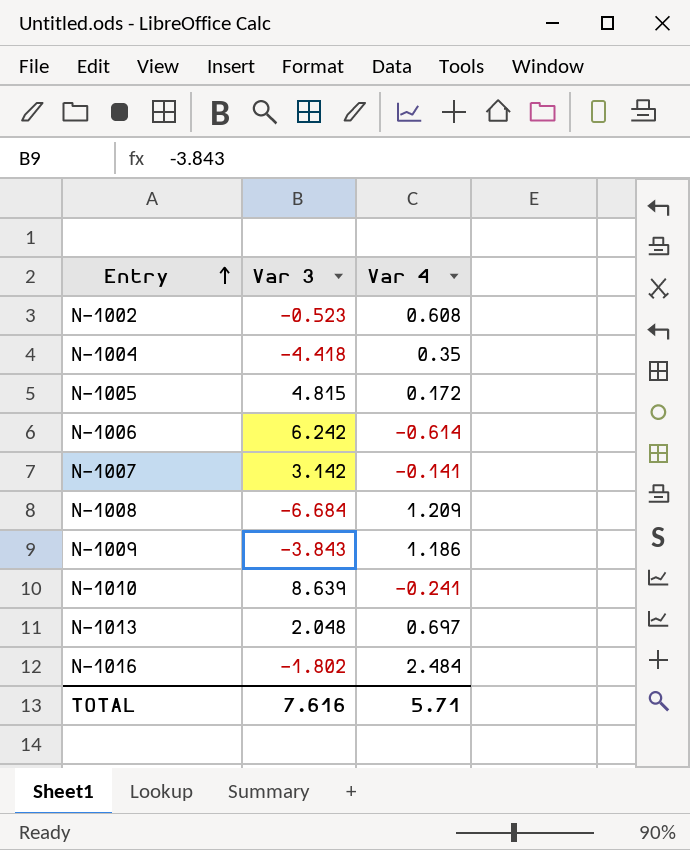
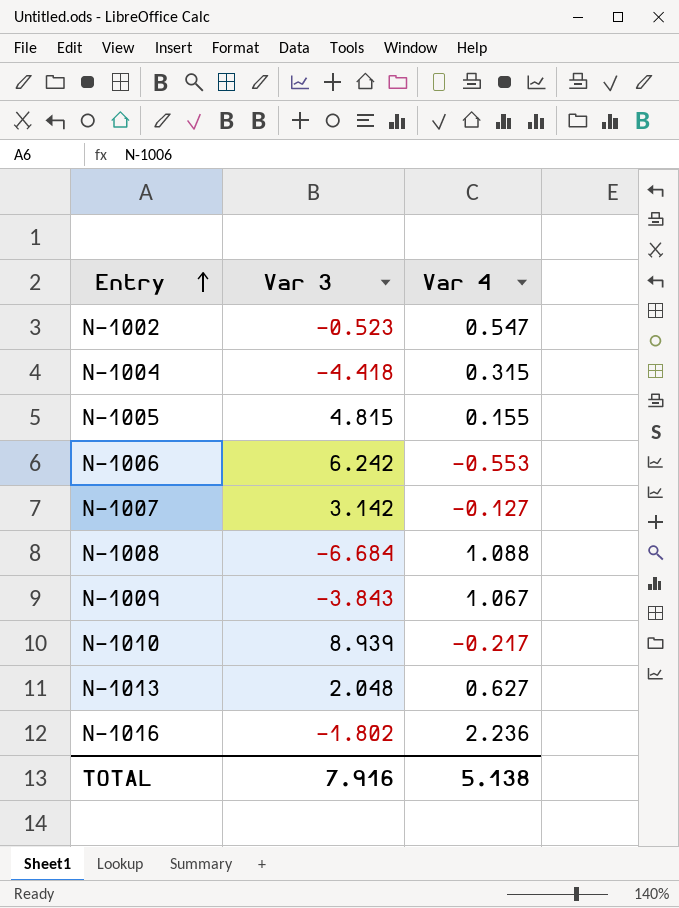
N-1002 | Var 4: 0.608 -> 0.547
N-1004 | Var 4: 0.35 -> 0.315
N-1005 | Var 4: 0.172 -> 0.155
N-1006 | Var 4: -0.614 -> -0.553
N-1007 | Var 4: -0.141 -> -0.127
N-1008 | Var 4: 1.209 -> 1.088
N-1009 | Var 4: 1.186 -> 1.067
N-1010 | Var 3: 8.639 -> 8.939
N-1010 | Var 4: -0.241 -> -0.217
N-1013 | Var 4: 0.697 -> 0.627
N-1016 | Var 4: 2.484 -> 2.236
TOTAL | Var 3: 7.616 -> 7.916
TOTAL | Var 4: 5.71 -> 5.138

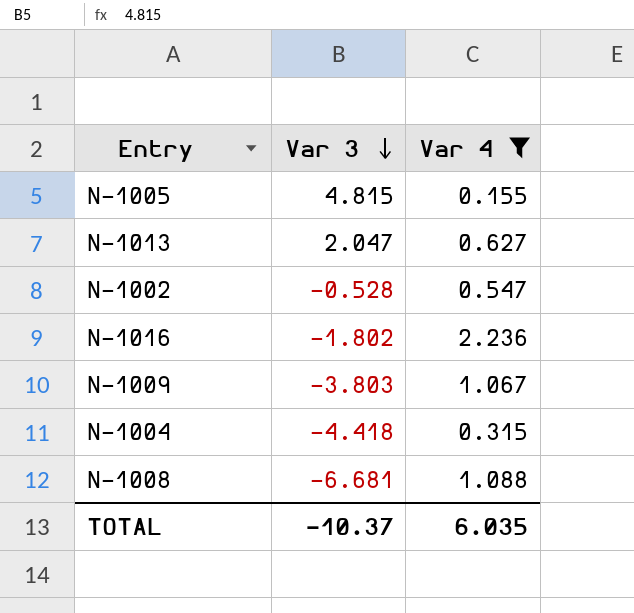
filter: none -> Var 4 >= 0.155
row order: Entry ascending -> Var 3 descending
N-1013 | Var 3: 2.048 -> 2.047
N-1002 | Var 3: -0.523 -> -0.528
N-1009 | Var 3: -3.843 -> -3.803
N-1008 | Var 3: -6.684 -> -6.681
TOTAL | Var 3: 7.916 -> -10.37
TOTAL | Var 4: 5.138 -> 6.035

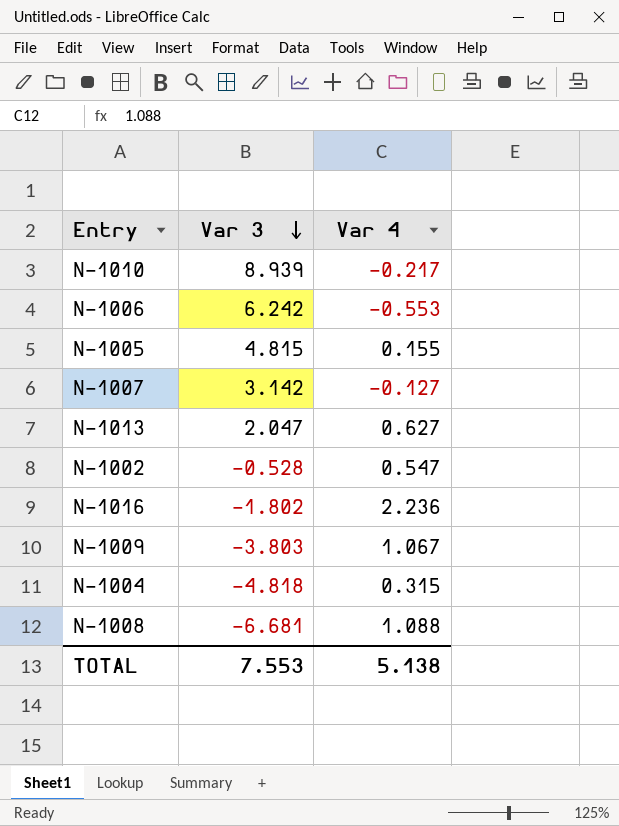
filter: Var 4 >= 0.155 -> none
N-1004 | Var 3: -4.418 -> -4.818
TOTAL | Var 3: -10.37 -> 7.553
TOTAL | Var 4: 6.035 -> 5.138

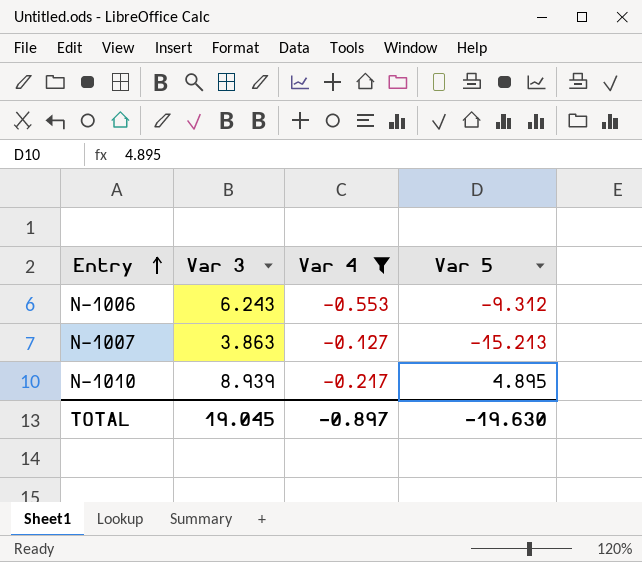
filter: none -> Var 4 <= -0.127
row order: Var 3 descending -> Entry ascending
column Var 5 | position: none -> 4
N-1006 | Var 3: 6.242 -> 6.243
N-1007 | Var 3: 3.142 -> 3.863
TOTAL | Var 3: 7.553 -> 19.045
TOTAL | Var 4: 5.138 -> -0.897

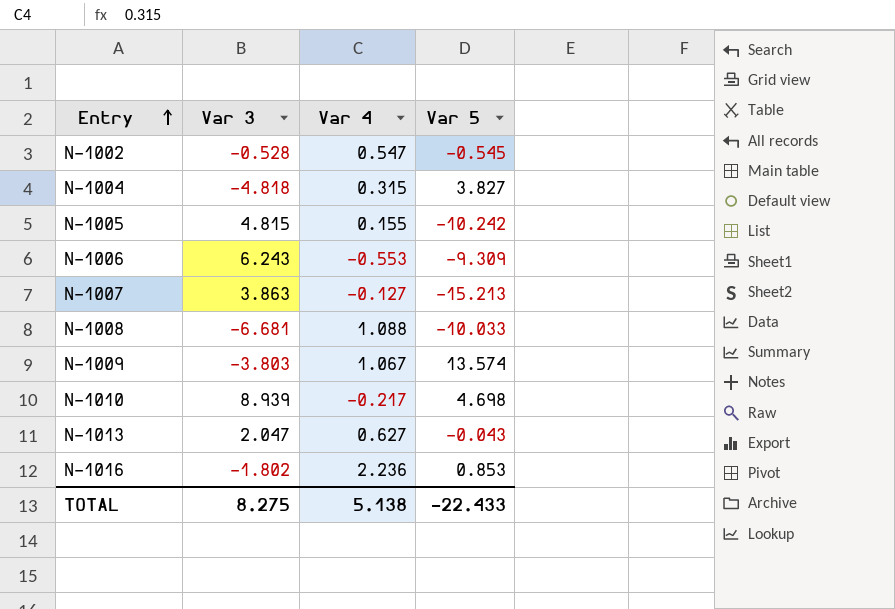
filter: Var 4 <= -0.127 -> none
N-1006 | Var 5: -9.312 -> -9.309
N-1010 | Var 5: 4.895 -> 4.698
TOTAL | Var 3: 19.045 -> 8.275
TOTAL | Var 4: -0.897 -> 5.138
TOTAL | Var 5: -19.630 -> -22.433

